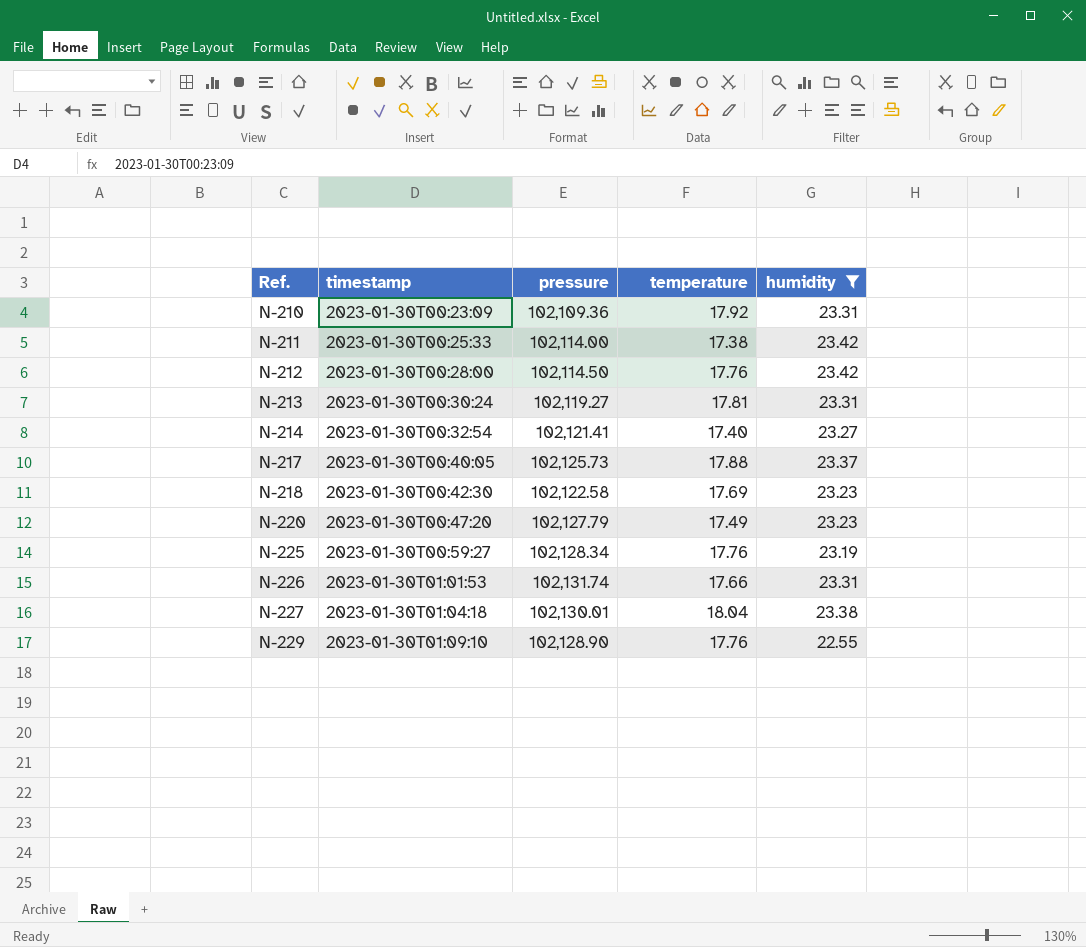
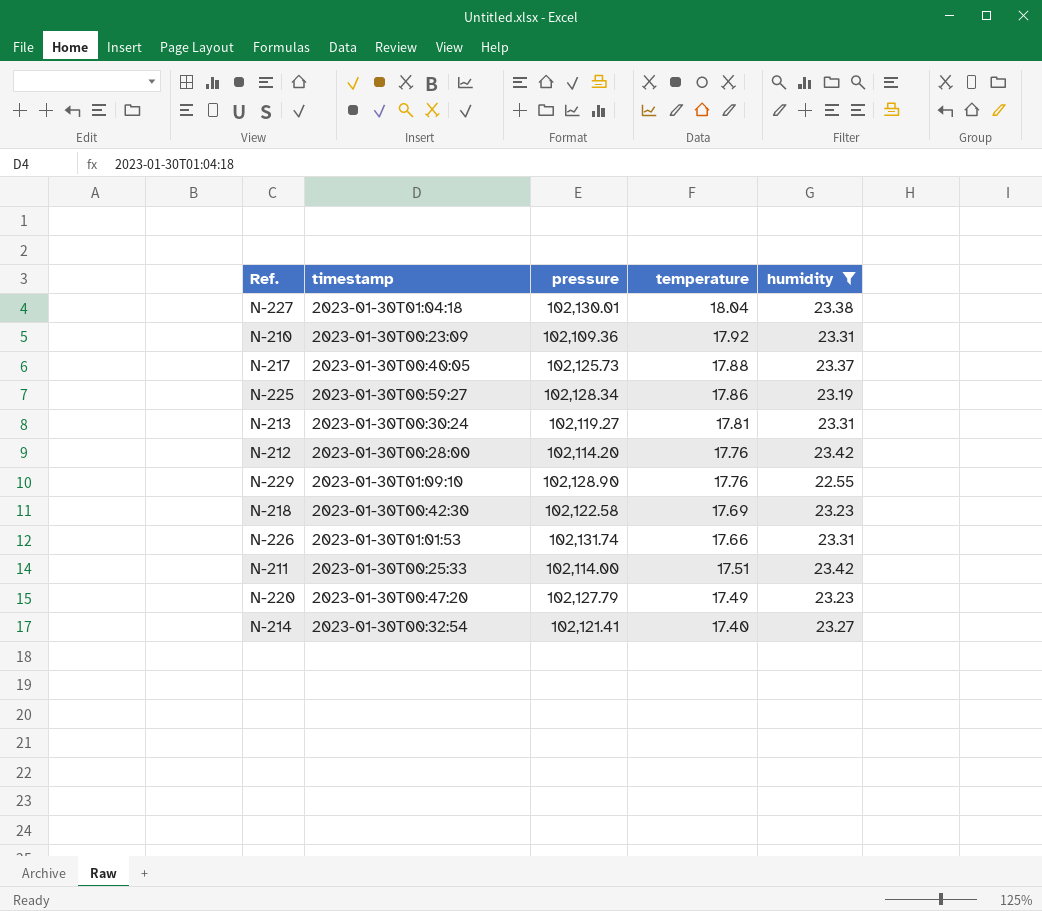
row order: Ref. ascending -> temperature descending
N-225 | temperature: 17.76 -> 17.86
N-212 | pressure: 102,114.50 -> 102,114.20
N-211 | temperature: 17.38 -> 17.51

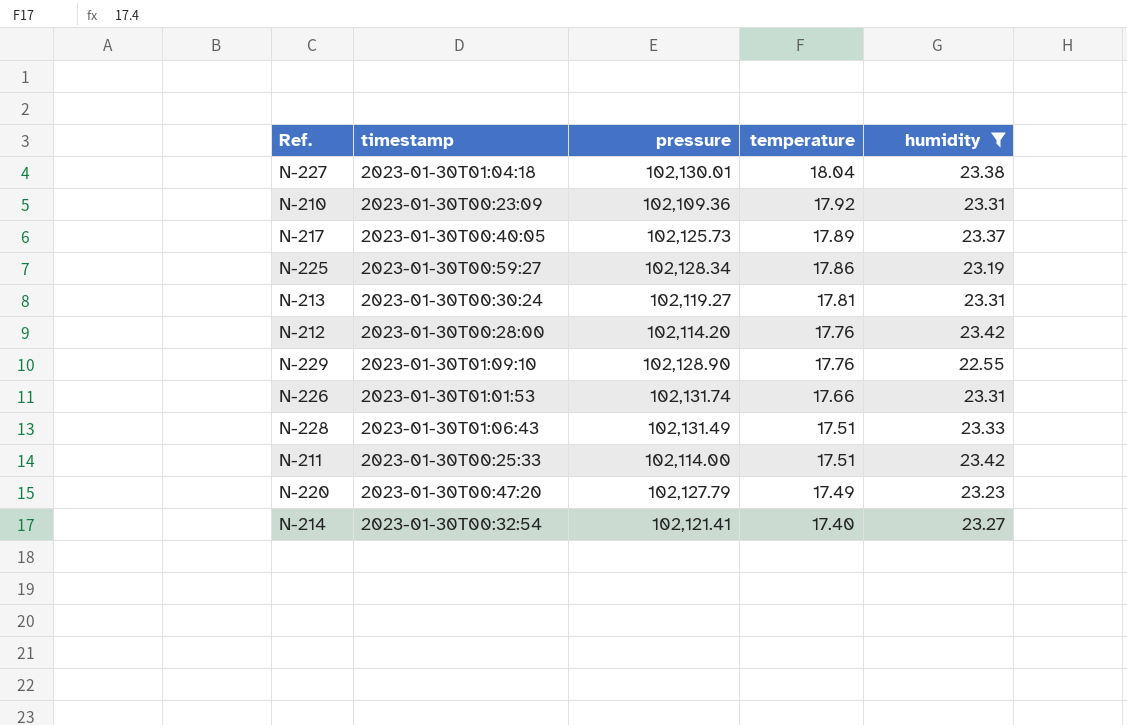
row N-218: 2023-01-30T00:42:30 | 102,122.58 | 17.69 | 23.23 -> none
N-217 | temperature: 17.88 -> 17.89
row N-228: none -> 2023-01-30T01:06:43 | 102,131.49 | 17.51 | 23.33

